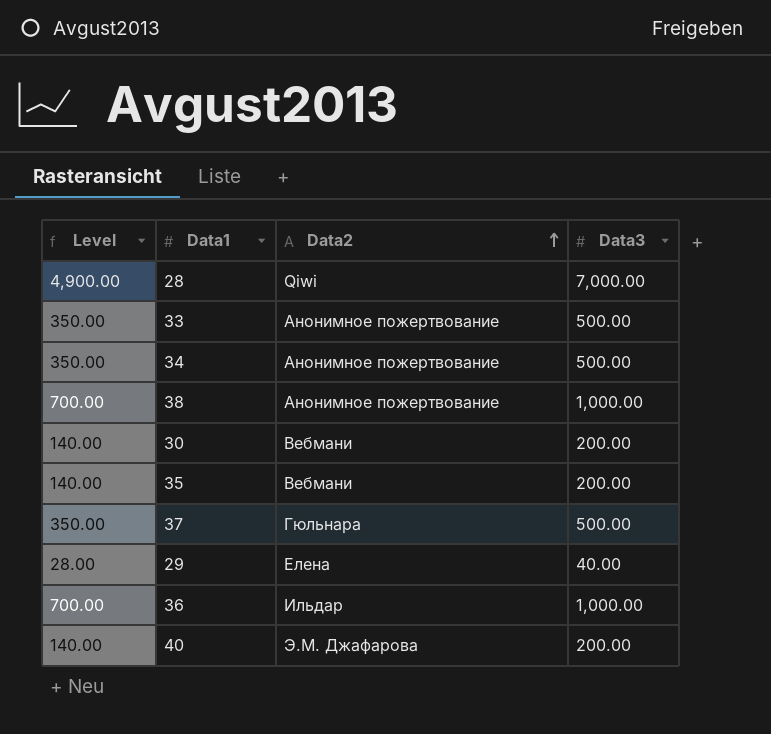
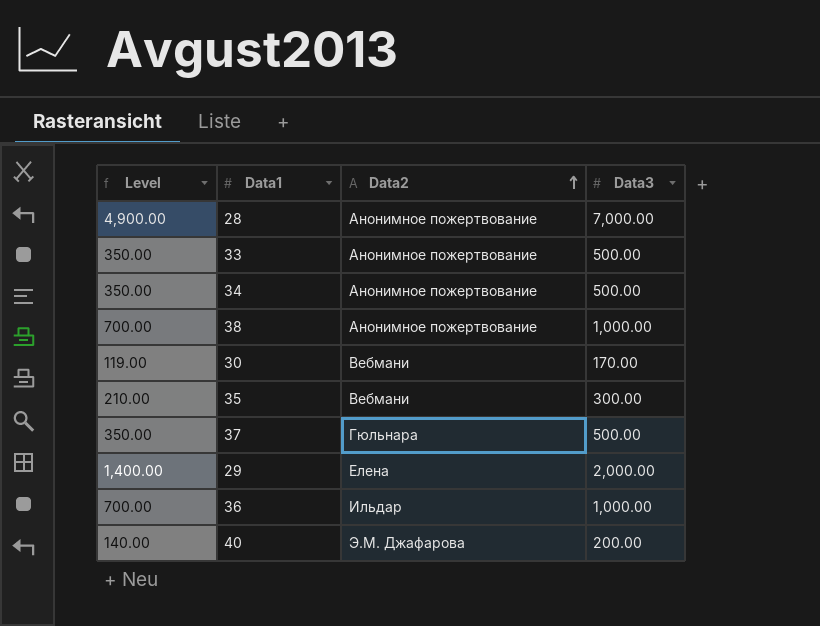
28 | Data2: Qiwi -> Анонимное пожертвование
30 | Level: 140.00 -> 119.00
30 | Data3: 200.00 -> 170.00
35 | Level: 140.00 -> 210.00
35 | Data3: 200.00 -> 300.00
29 | Level: 28.00 -> 1,400.00
29 | Data3: 40.00 -> 2,000.00

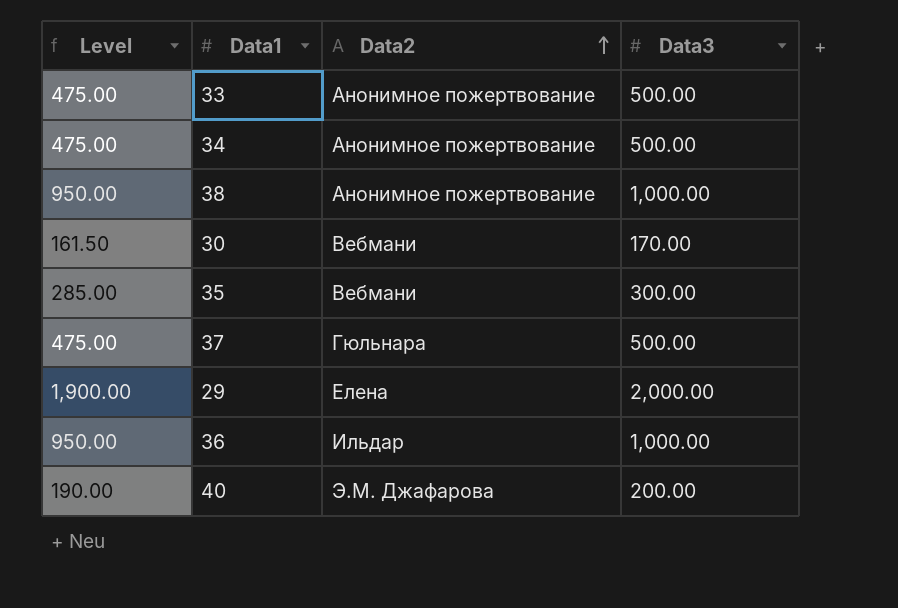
column Level | formula: [Data3] * 0.7 -> [Data3] * 0.95
row 28: 4,900.00 | Анонимное пожертвование | 7,000.00 -> none

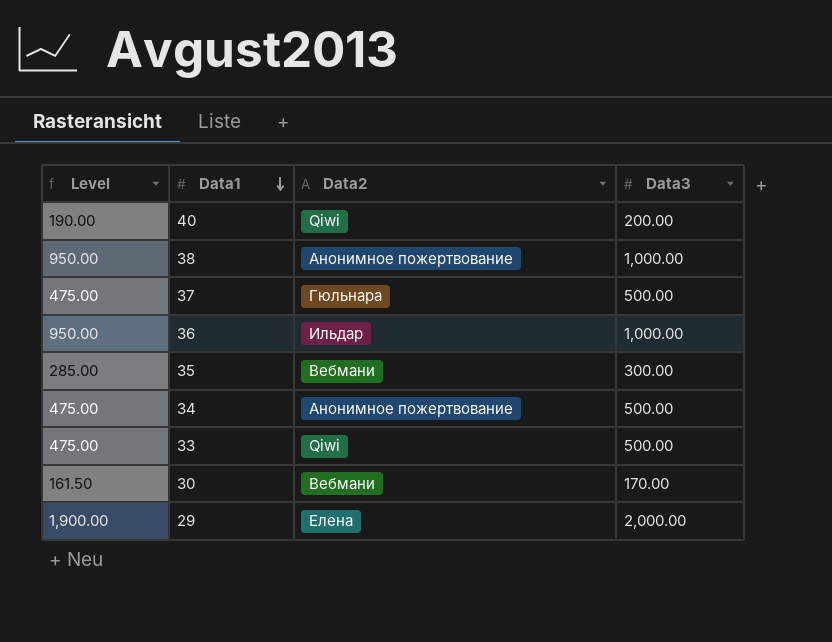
row order: Data2 ascending -> Data1 descending
40 | Data2: Э.М. Джафарова -> Qiwi
33 | Data2: Анонимное пожертвование -> Qiwi

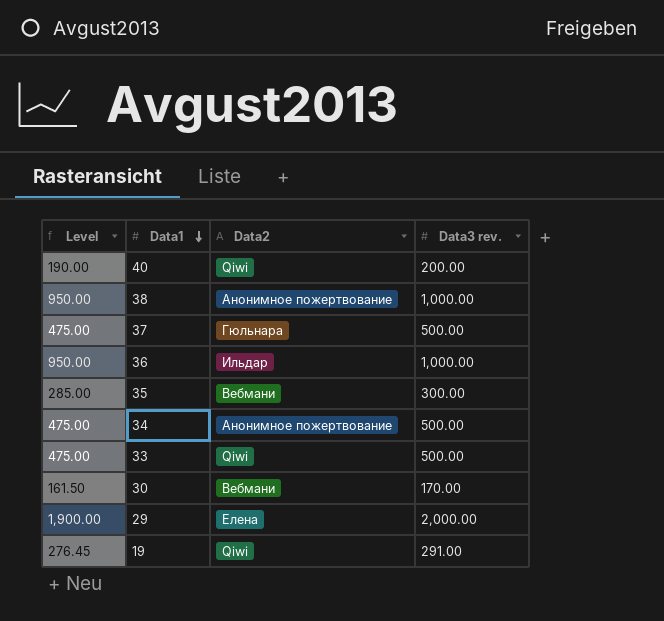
column name: Data3 -> Data3 rev.
row 19: none -> 276.45 | Qiwi | 291.00

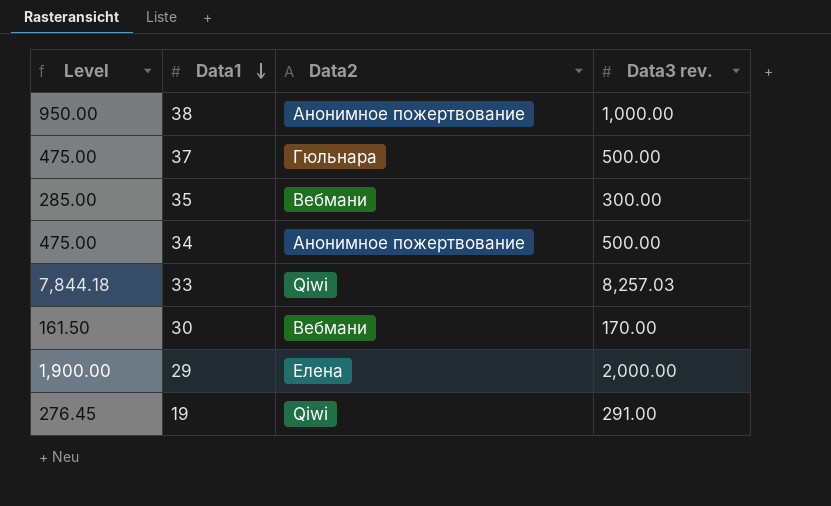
row 40: 190.00 | Qiwi | 200.00 -> none
row 36: 950.00 | Ильдар | 1,000.00 -> none
33 | Level: 475.00 -> 7,844.18
33 | Data3 rev.: 500.00 -> 8,257.03

